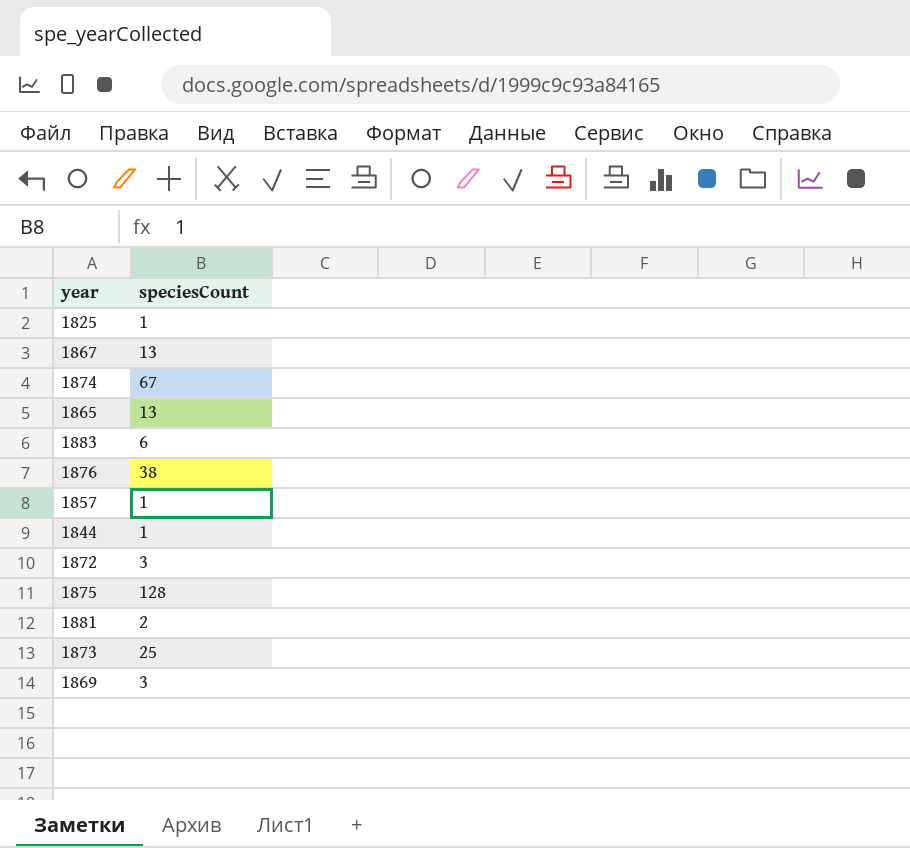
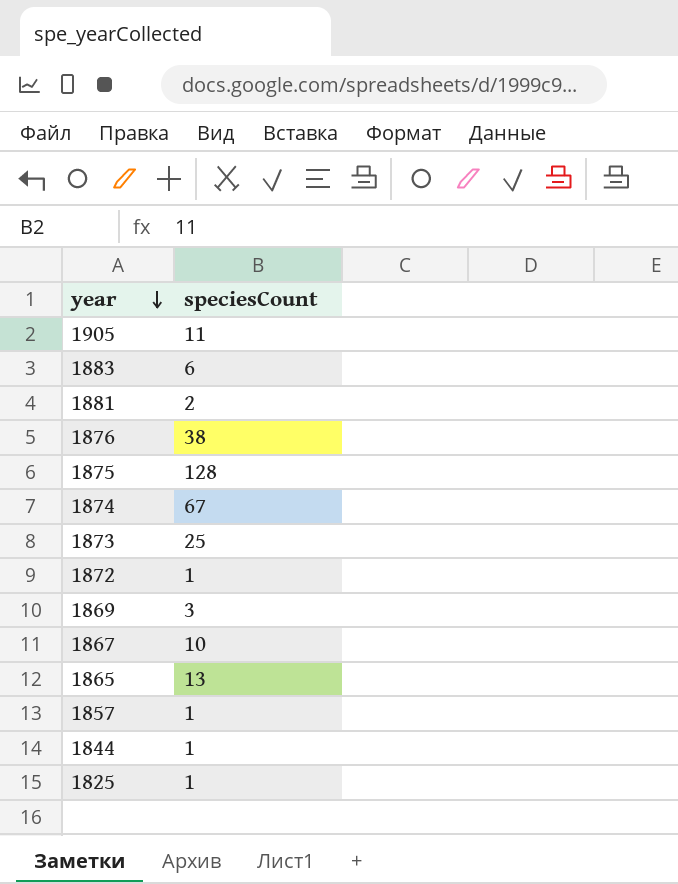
row order: none -> year descending
row 1905: none -> 11
1872 | speciesCount: 3 -> 1
1867 | speciesCount: 13 -> 10

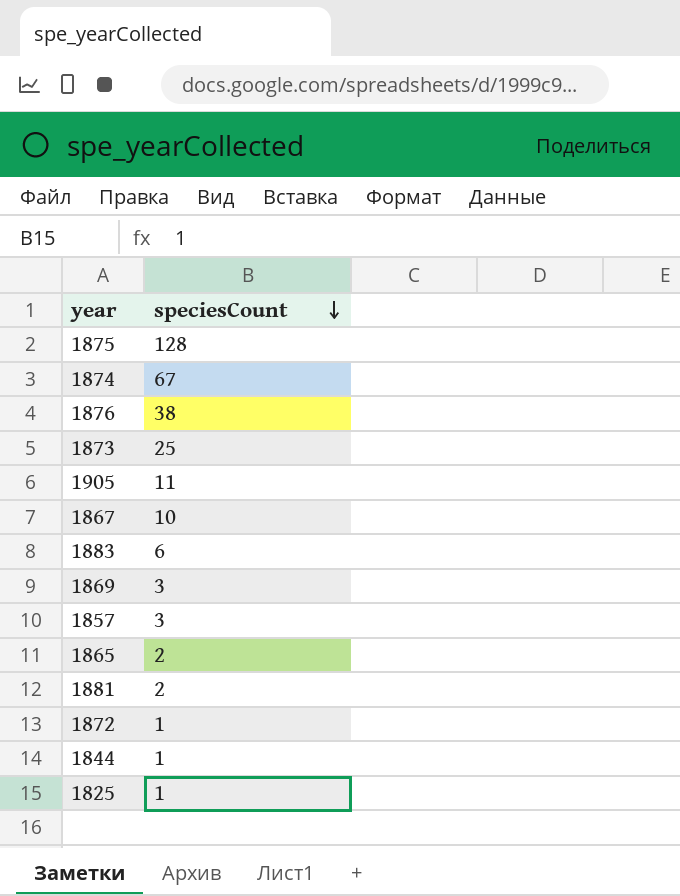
row order: year descending -> speciesCount descending
1857 | speciesCount: 1 -> 3
1865 | speciesCount: 13 -> 2

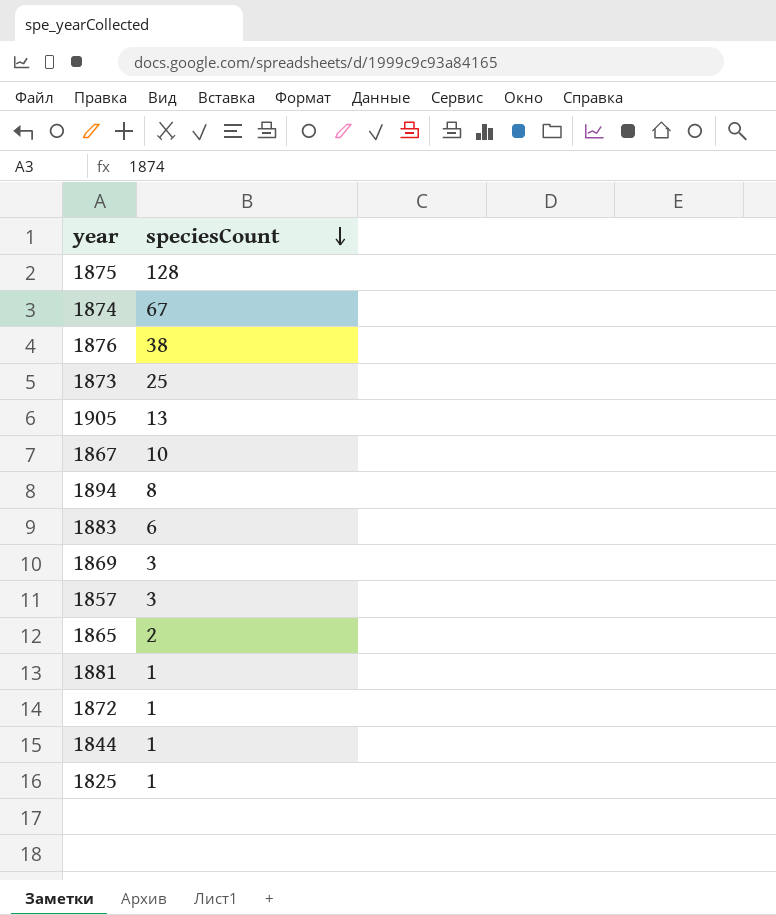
1905 | speciesCount: 11 -> 13
row 1894: none -> 8
1881 | speciesCount: 2 -> 1

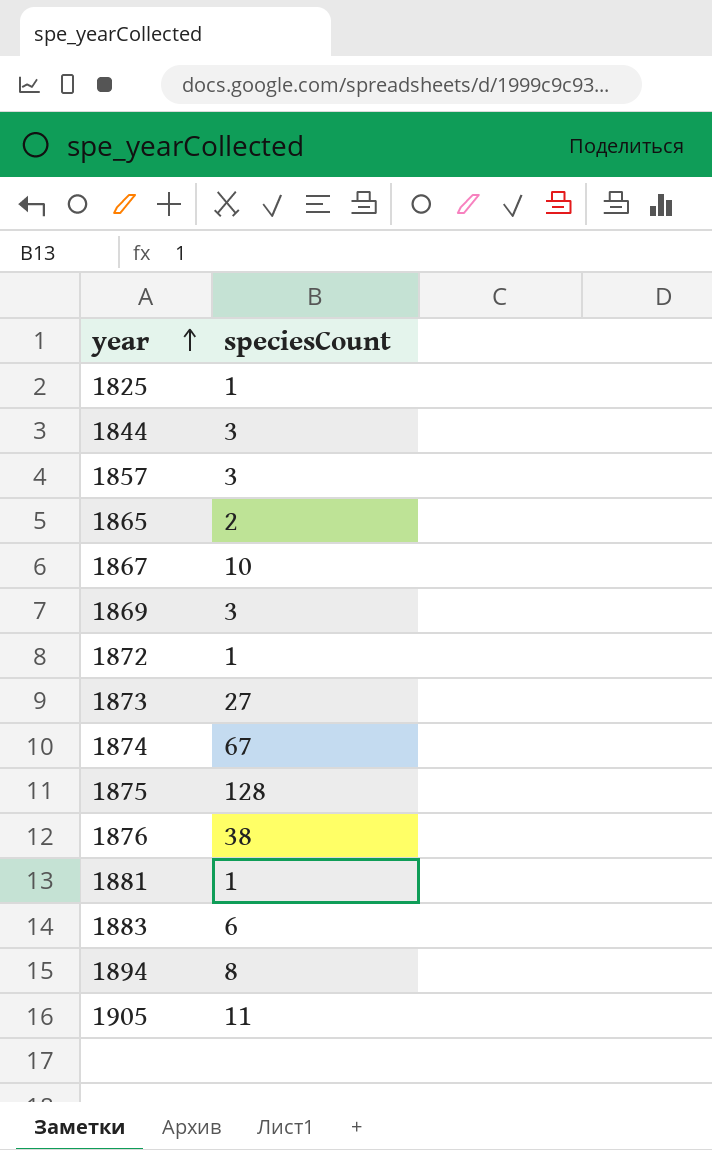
row order: speciesCount descending -> year ascending
1844 | speciesCount: 1 -> 3
1873 | speciesCount: 25 -> 27
1905 | speciesCount: 13 -> 11

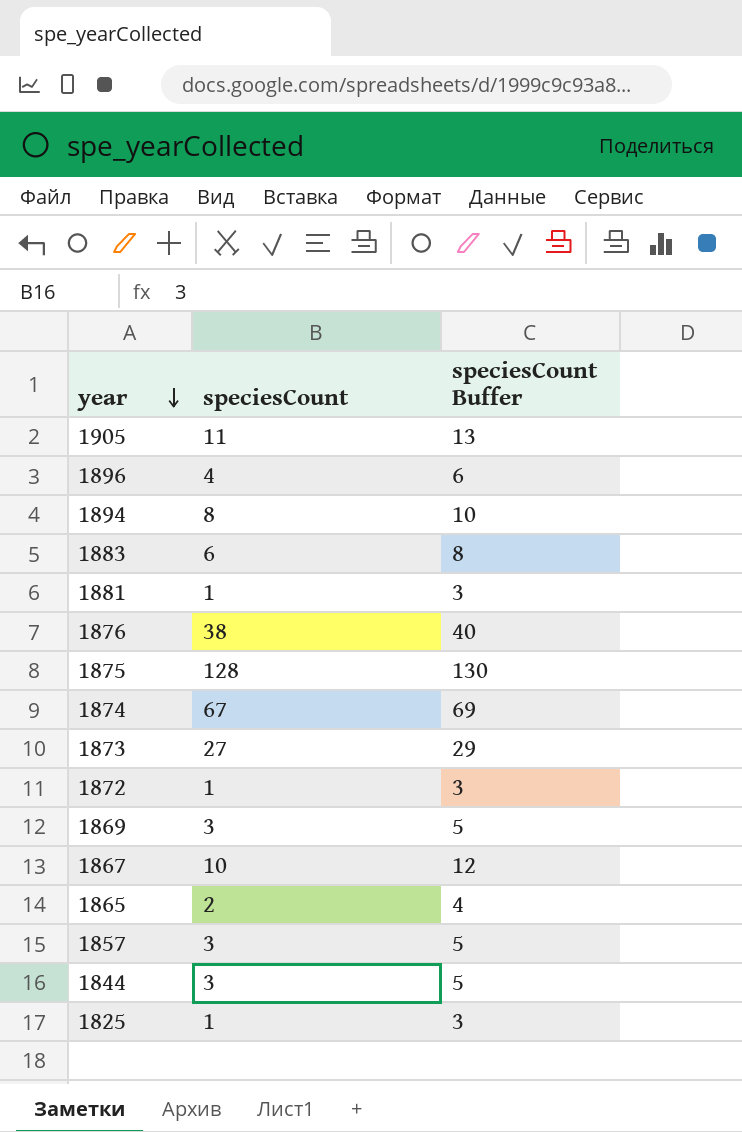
row order: year ascending -> year descending
column speciesCount Buffer | formula: none -> [speciesCount] + 2
row 1896: none -> 4 | 6

